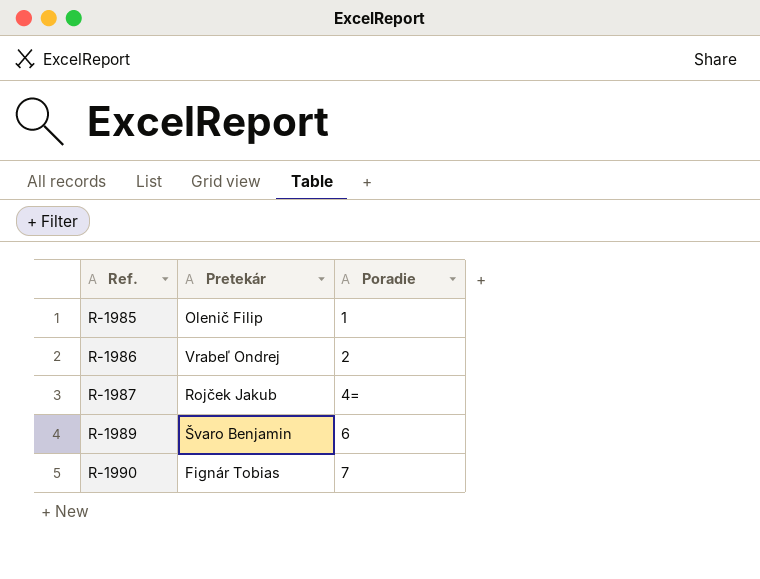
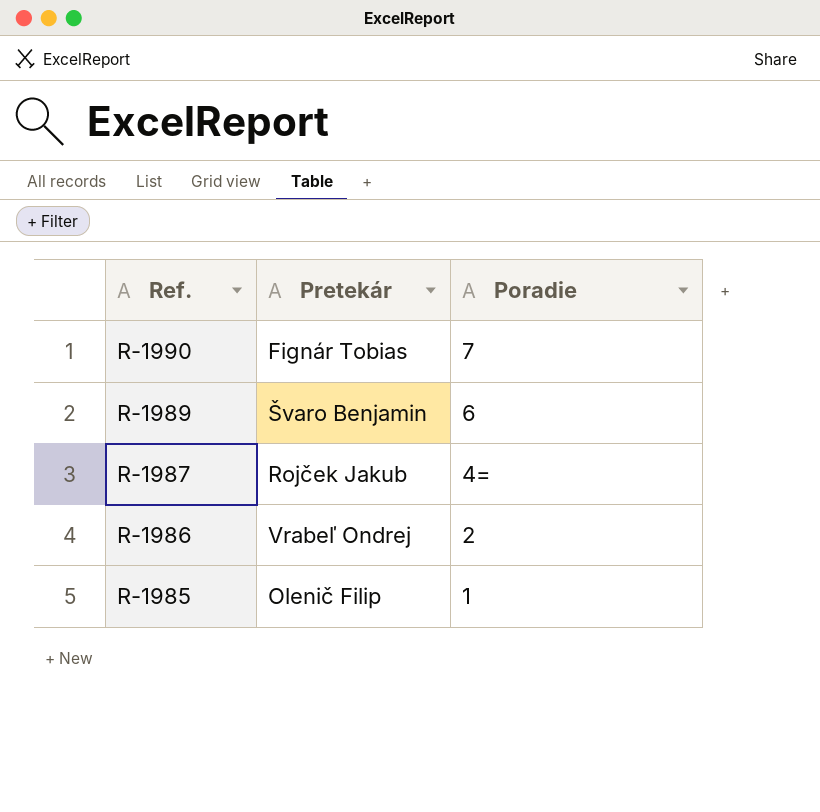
row order: Ref. ascending -> Ref. descending

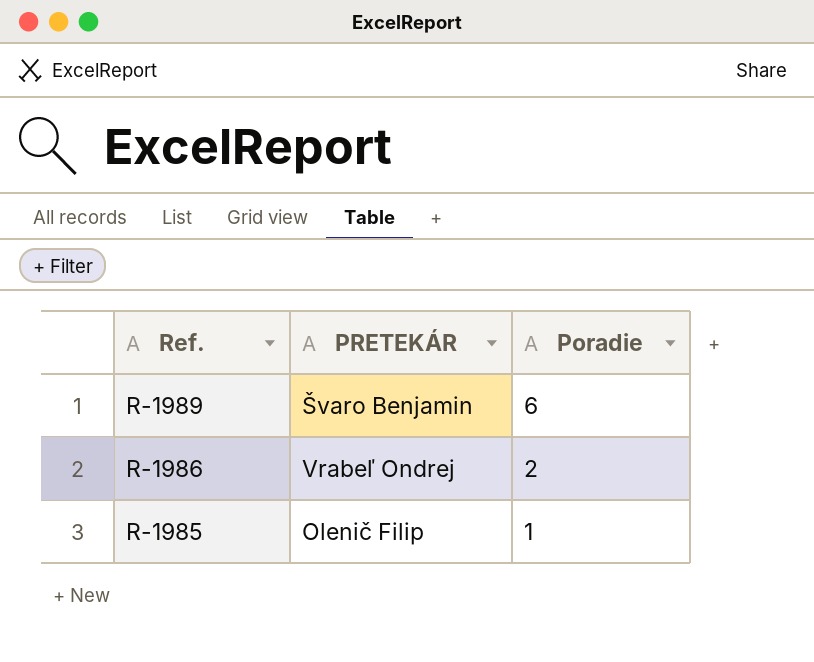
column name: Pretekár -> PRETEKÁR
row R-1990: Fignár Tobias | 7 -> none
row R-1987: Rojček Jakub | 4= -> none

